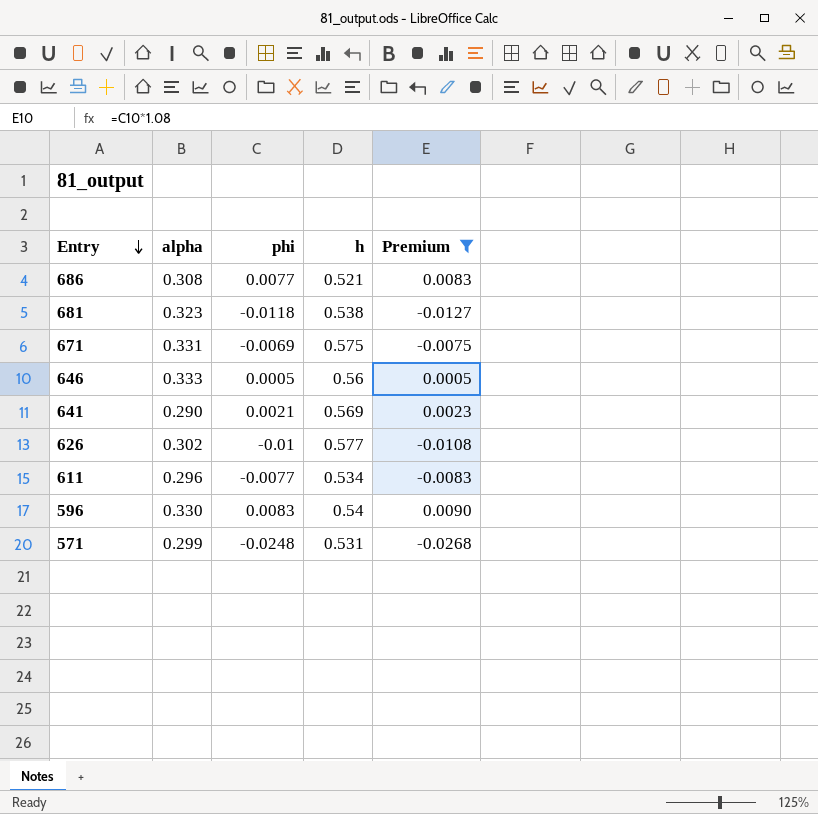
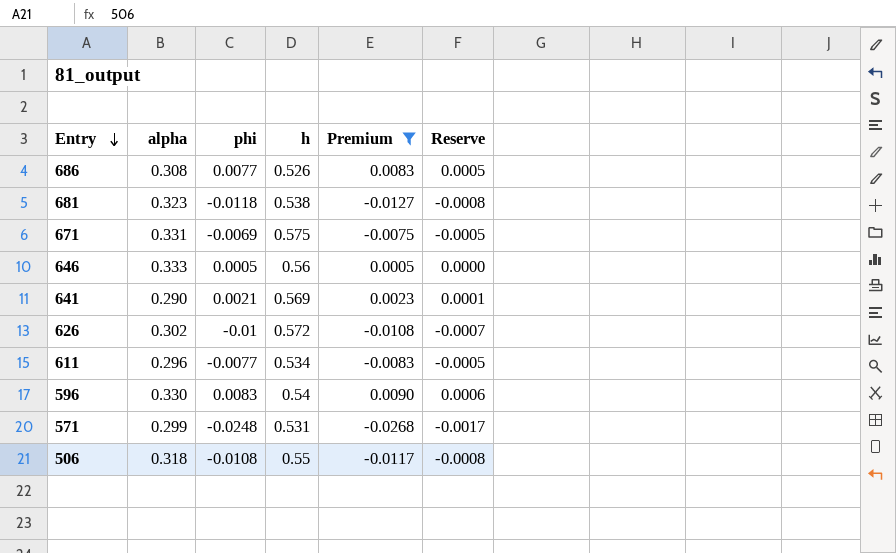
column Reserve | formula: none -> [phi] * 0.07
686 | h: 0.521 -> 0.526
626 | h: 0.577 -> 0.572
row 506: none -> 0.318 | -0.0108 | 0.55 | -0.0117 | -0.0008

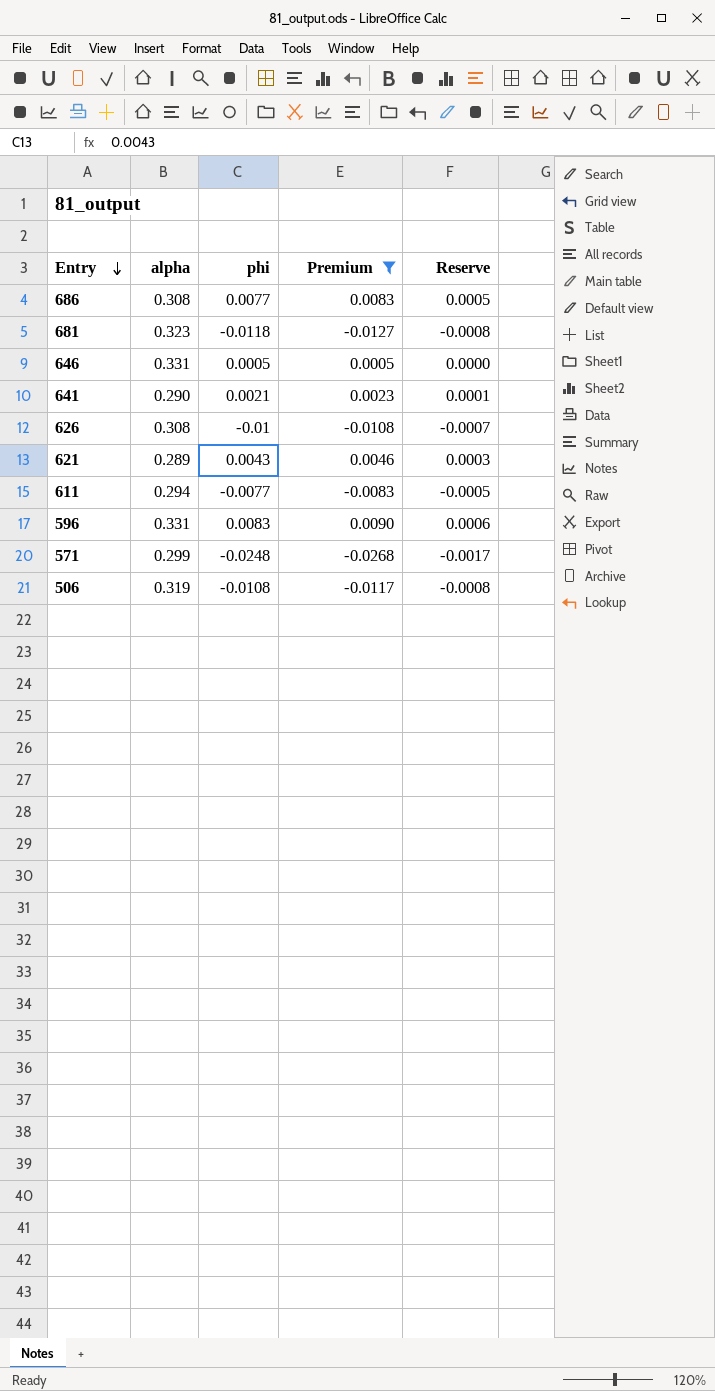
column h | position: 4 -> none
row 671: 0.331 | -0.0069 | 0.575 | -0.0075 | -0.0005 -> none
646 | alpha: 0.333 -> 0.331
626 | alpha: 0.302 -> 0.308
row 621: none -> 0.289 | 0.0043 | 0.0046 | 0.0003
611 | alpha: 0.296 -> 0.294
596 | alpha: 0.330 -> 0.331
506 | alpha: 0.318 -> 0.319

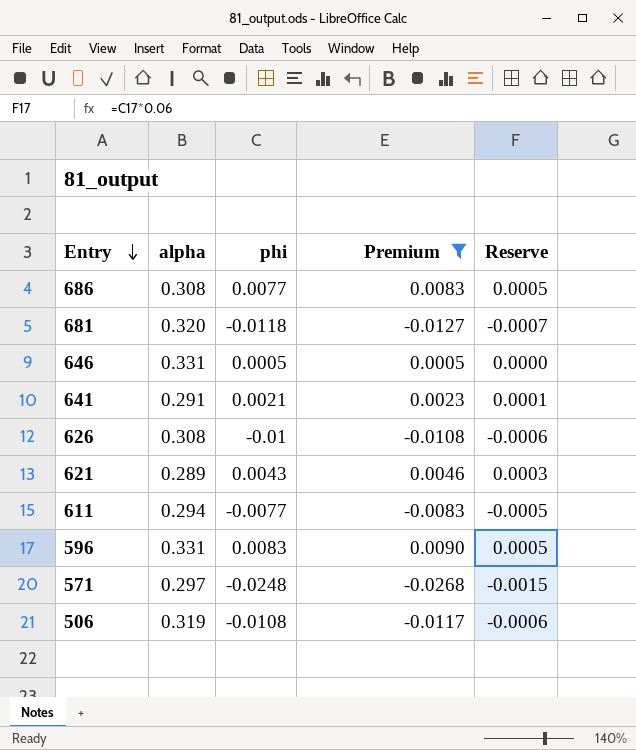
column Reserve | formula: [phi] * 0.07 -> [phi] * 0.06
681 | alpha: 0.323 -> 0.320
641 | alpha: 0.290 -> 0.291
571 | alpha: 0.299 -> 0.297

